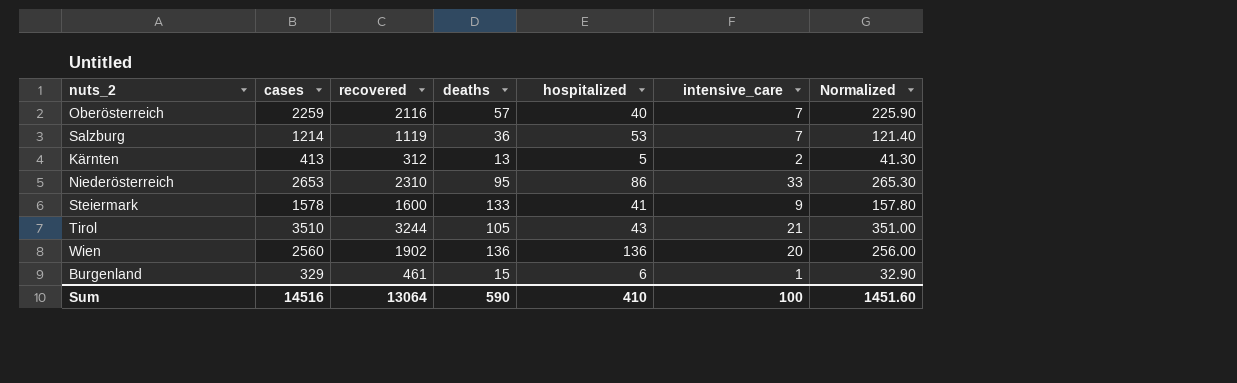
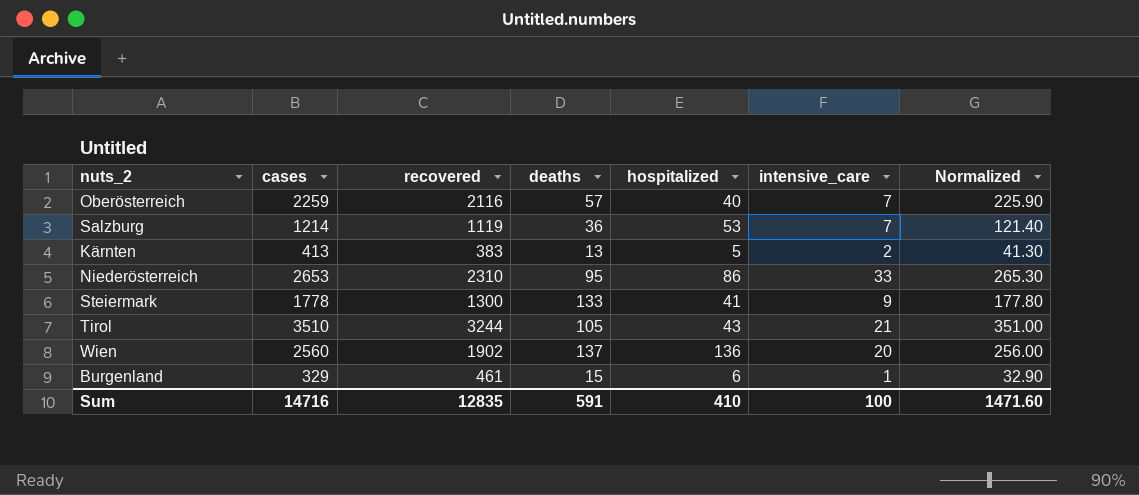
Kärnten | recovered: 312 -> 383
Steiermark | cases: 1578 -> 1778
Steiermark | recovered: 1600 -> 1300
Steiermark | Normalized: 157.80 -> 177.80
Wien | deaths: 136 -> 137
Sum | cases: 14516 -> 14716
Sum | recovered: 13064 -> 12835
Sum | deaths: 590 -> 591
Sum | Normalized: 1451.60 -> 1471.60

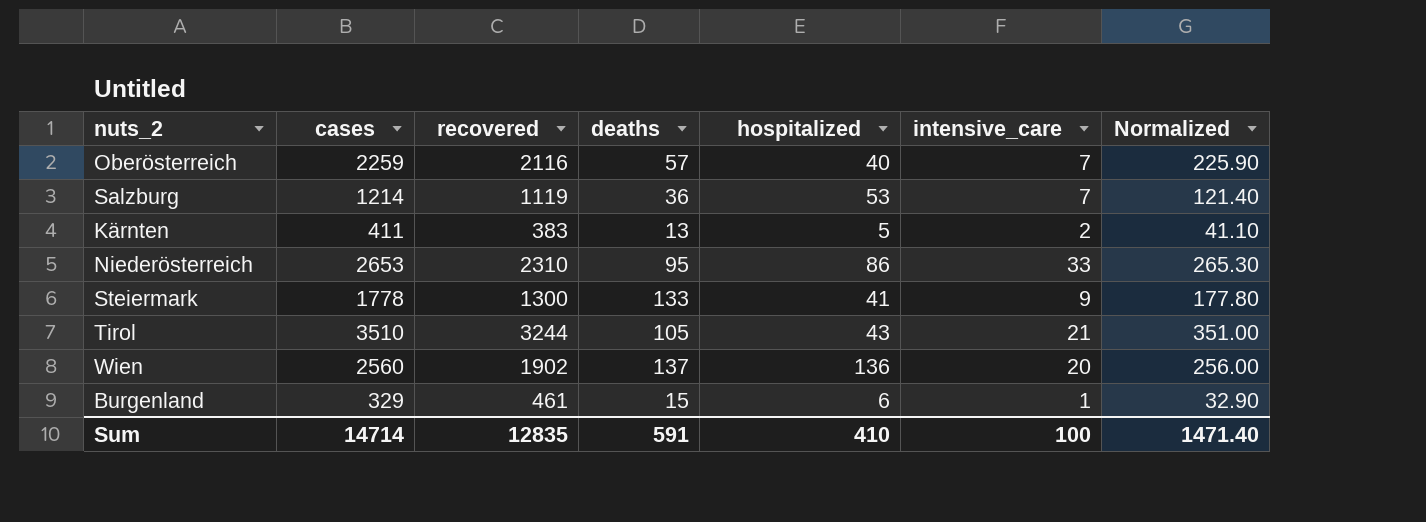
Kärnten | cases: 413 -> 411
Kärnten | Normalized: 41.30 -> 41.10
Sum | cases: 14716 -> 14714
Sum | Normalized: 1471.60 -> 1471.40

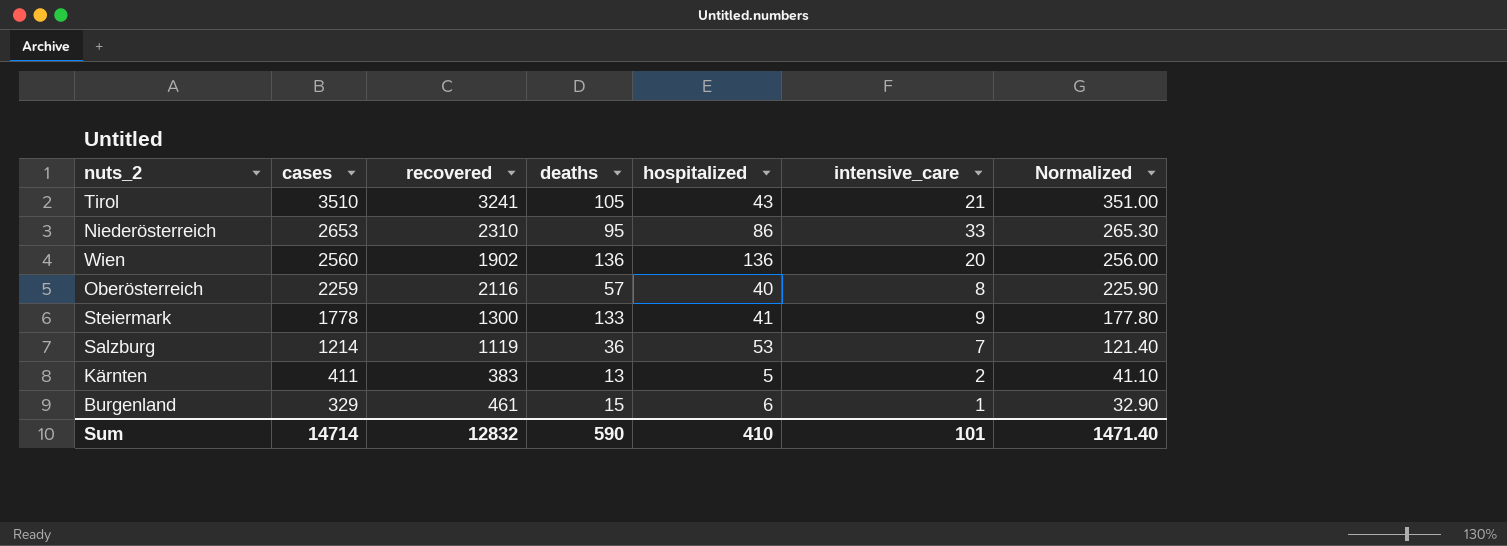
row order: none -> cases descending
Tirol | recovered: 3244 -> 3241
Wien | deaths: 137 -> 136
Oberösterreich | intensive_care: 7 -> 8
Sum | recovered: 12835 -> 12832
Sum | deaths: 591 -> 590
Sum | intensive_care: 100 -> 101

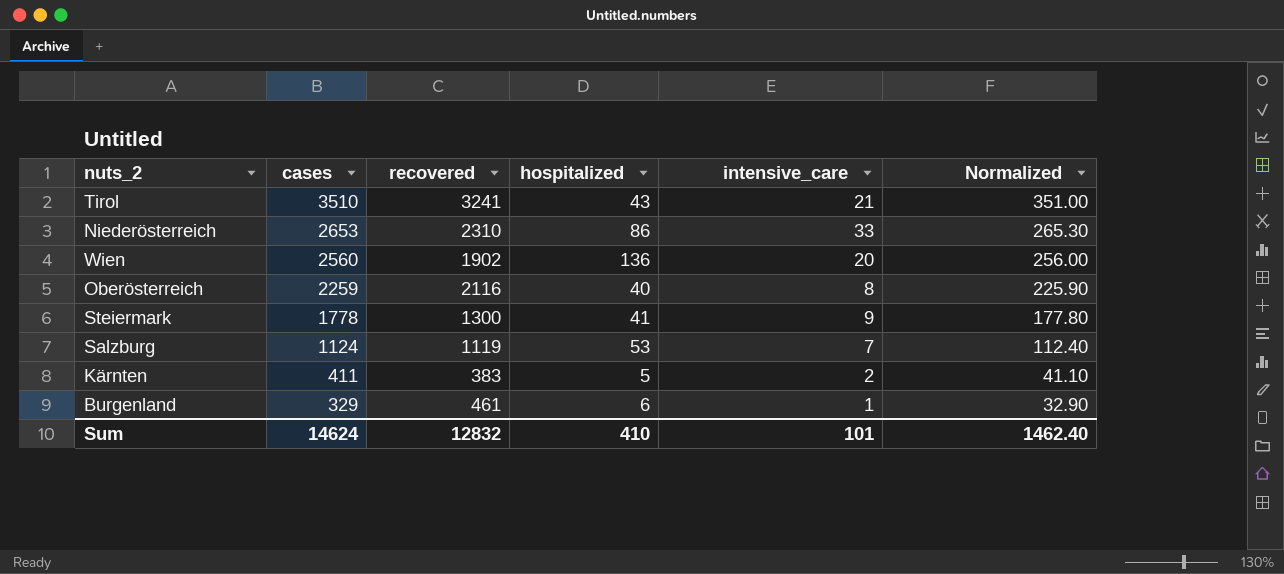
column deaths | position: 4 -> none
Salzburg | cases: 1214 -> 1124
Salzburg | Normalized: 121.40 -> 112.40
Sum | cases: 14714 -> 14624
Sum | Normalized: 1471.40 -> 1462.40

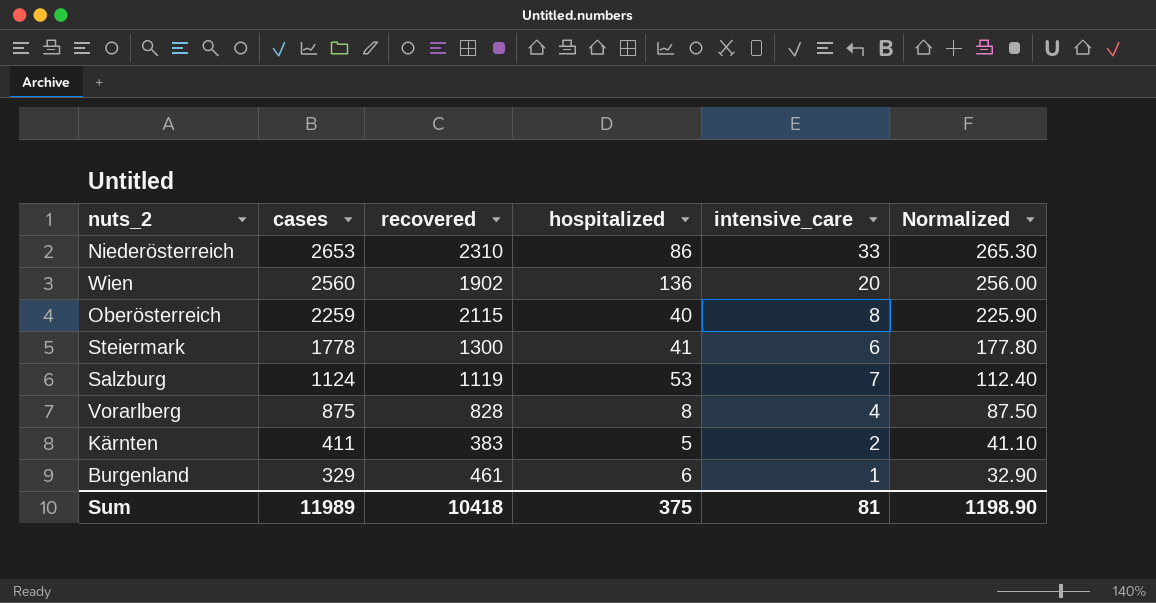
row Tirol: 3510 | 3241 | 43 | 21 | 351.00 -> none
Oberösterreich | recovered: 2116 -> 2115
Steiermark | intensive_care: 9 -> 6
row Vorarlberg: none -> 875 | 828 | 8 | 4 | 87.50
Sum | cases: 14624 -> 11989
Sum | recovered: 12832 -> 10418
Sum | hospitalized: 410 -> 375
Sum | intensive_care: 101 -> 81
Sum | Normalized: 1462.40 -> 1198.90

